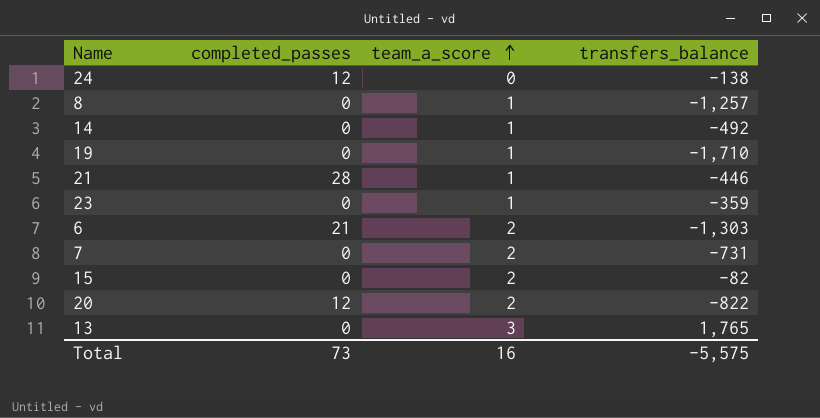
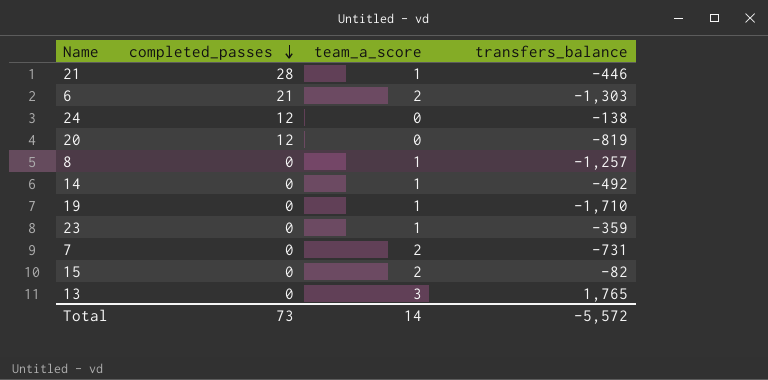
row order: team_a_score ascending -> completed_passes descending
20 | team_a_score: 2 -> 0
20 | transfers_balance: -822 -> -819
Total | team_a_score: 16 -> 14
Total | transfers_balance: -5,575 -> -5,572

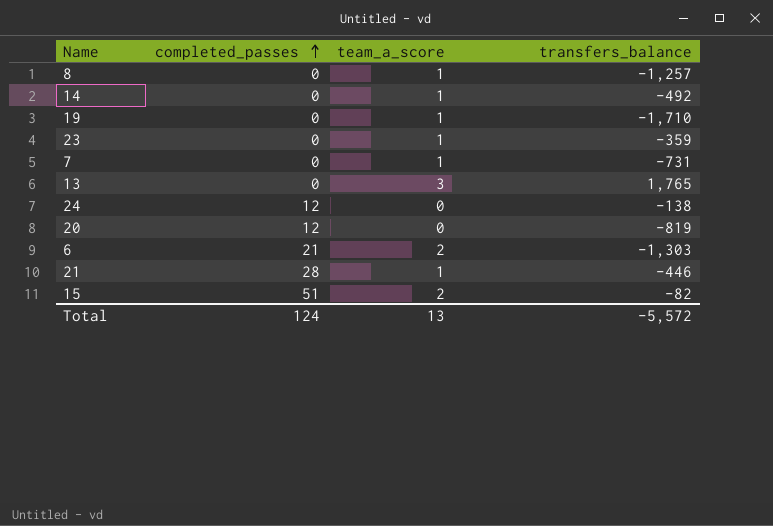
row order: completed_passes descending -> completed_passes ascending
7 | team_a_score: 2 -> 1
15 | completed_passes: 0 -> 51
Total | completed_passes: 73 -> 124
Total | team_a_score: 14 -> 13

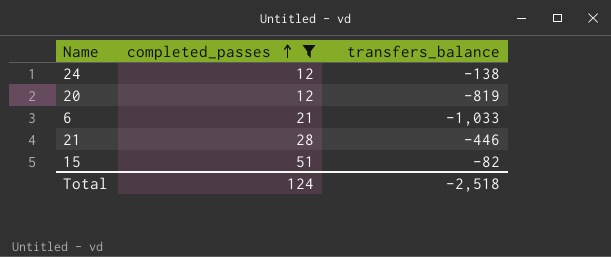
filter: none -> completed_passes != 0
column team_a_score | position: 3 -> none
6 | transfers_balance: -1,303 -> -1,033
Total | transfers_balance: -5,572 -> -2,518

